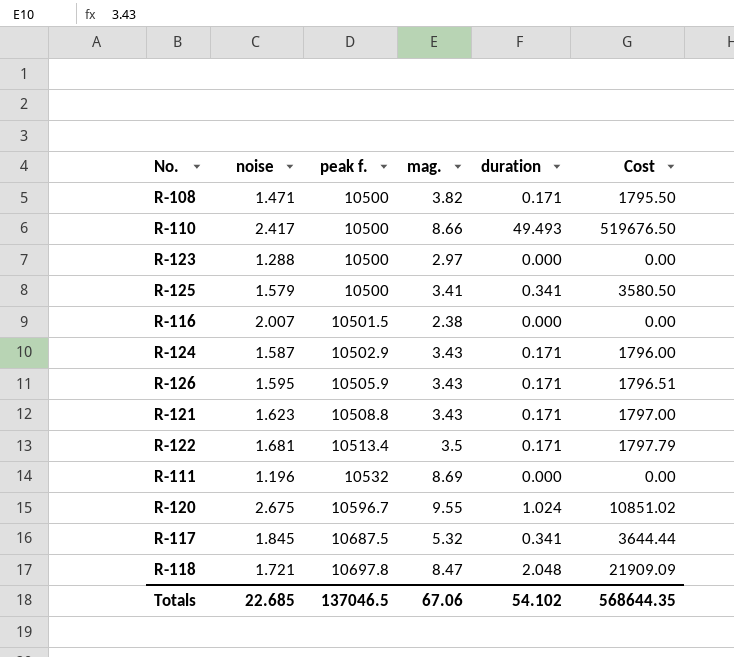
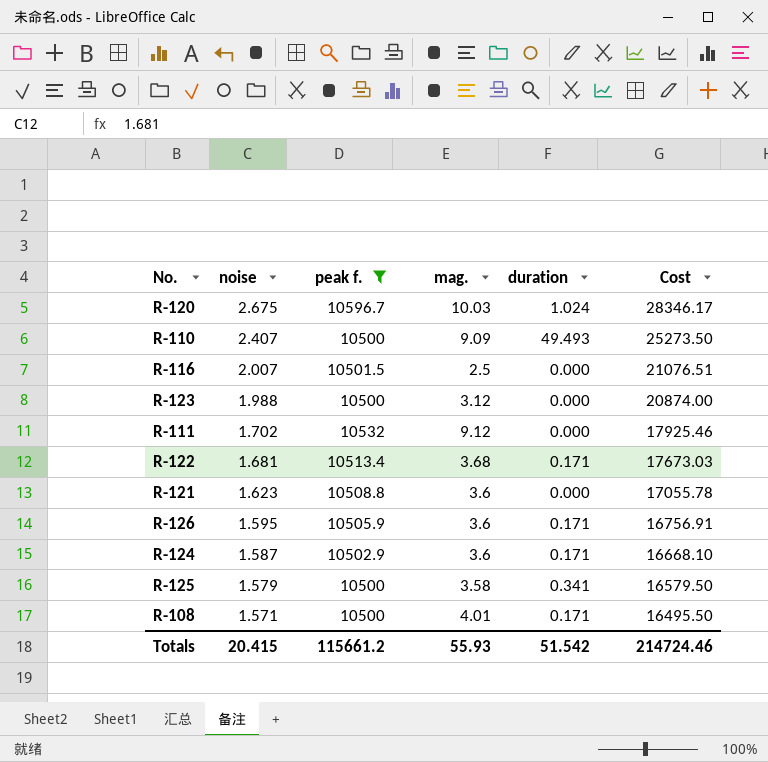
filter: none -> peak f. <= 10596.7
row order: peak f. ascending -> noise descending
column Cost | formula: [peak f.] * [duration] -> [noise] * [peak f.]
R-120 | mag.: 9.55 -> 10.03
R-110 | noise: 2.417 -> 2.407
R-110 | mag.: 8.66 -> 9.09
R-116 | mag.: 2.38 -> 2.5
R-123 | noise: 1.288 -> 1.988
R-123 | mag.: 2.97 -> 3.12
R-111 | noise: 1.196 -> 1.702
R-111 | mag.: 8.69 -> 9.12
R-122 | mag.: 3.5 -> 3.68
R-121 | mag.: 3.43 -> 3.6
R-121 | duration: 0.171 -> 0.000
R-126 | mag.: 3.43 -> 3.6
R-124 | mag.: 3.43 -> 3.6
R-125 | mag.: 3.41 -> 3.58
R-108 | noise: 1.471 -> 1.571
R-108 | mag.: 3.82 -> 4.01
Totals | noise: 22.685 -> 20.415
Totals | peak f.: 137046.5 -> 115661.2
Totals | mag.: 67.06 -> 55.93
Totals | duration: 54.102 -> 51.542
Totals | Cost: 568644.35 -> 214724.46

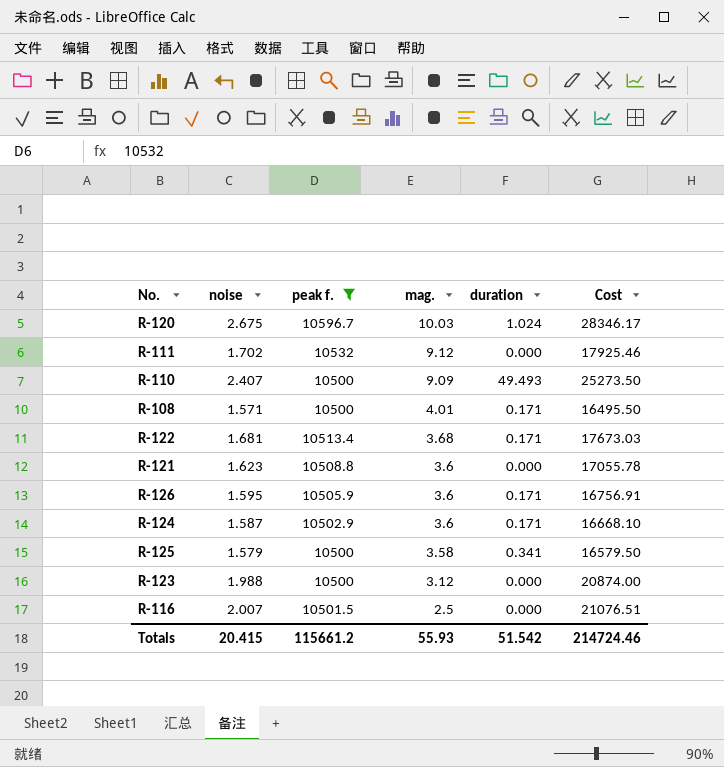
row order: noise descending -> mag. descending

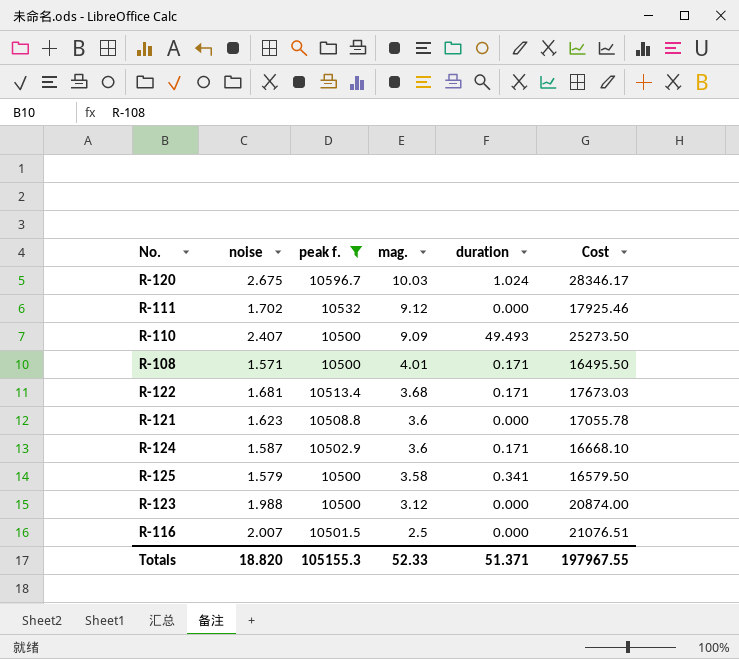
row R-126: 1.595 | 10505.9 | 3.6 | 0.171 | 16756.91 -> none
Totals | noise: 20.415 -> 18.820
Totals | peak f.: 115661.2 -> 105155.3
Totals | mag.: 55.93 -> 52.33
Totals | duration: 51.542 -> 51.371
Totals | Cost: 214724.46 -> 197967.55

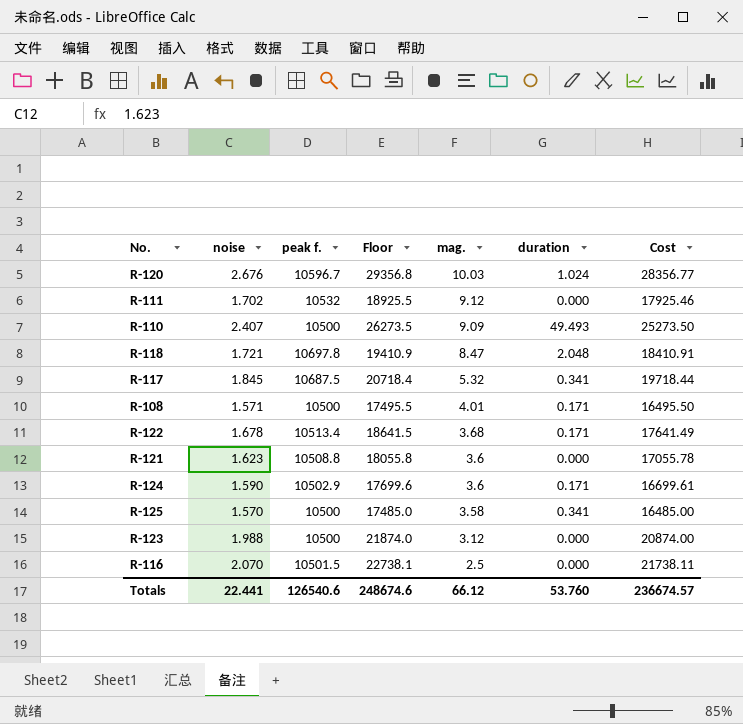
filter: peak f. <= 10596.7 -> none
column Floor | formula: none -> [Cost] + 1000
R-120 | noise: 2.675 -> 2.676
R-120 | Cost: 28346.17 -> 28356.77
R-122 | noise: 1.681 -> 1.678
R-122 | Cost: 17673.03 -> 17641.49
R-124 | noise: 1.587 -> 1.590
R-124 | Cost: 16668.10 -> 16699.61
R-125 | noise: 1.579 -> 1.570
R-125 | Cost: 16579.50 -> 16485.00
R-116 | noise: 2.007 -> 2.070
R-116 | Cost: 21076.51 -> 21738.11
Totals | noise: 18.820 -> 22.441
Totals | peak f.: 105155.3 -> 126540.6
Totals | mag.: 52.33 -> 66.12
Totals | duration: 51.371 -> 53.760
Totals | Cost: 197967.55 -> 236674.57

